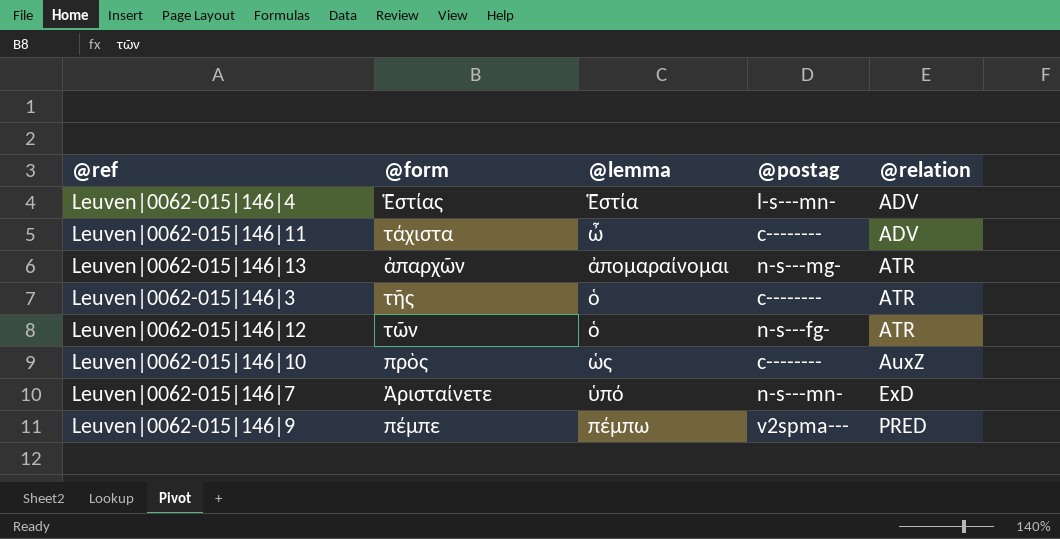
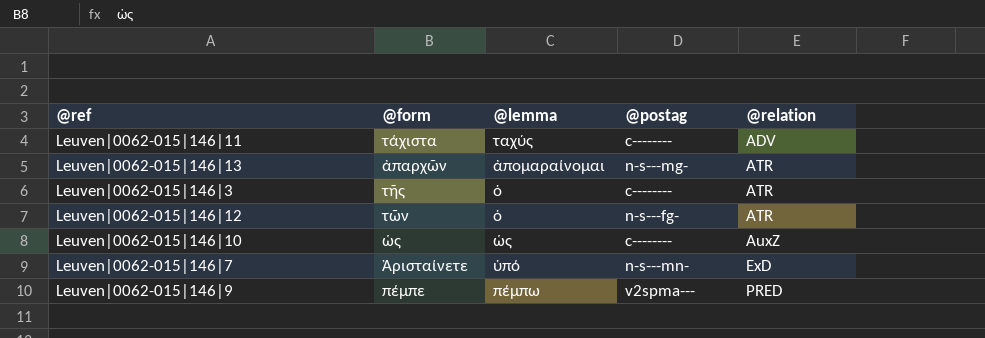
row Leuven|0062-015|146|4: Ἑστίας | Ἑστία | l-s---mn- | ADV -> none
Leuven|0062-015|146|11 | @lemma: ὦ -> ταχύς
Leuven|0062-015|146|10 | @form: πρὸς -> ὡς

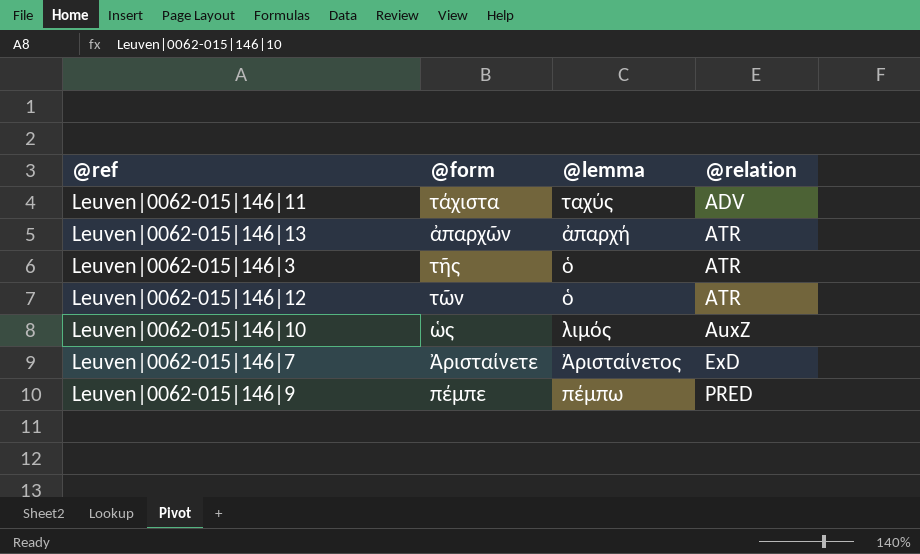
column @postag | position: 4 -> none
Leuven|0062-015|146|13 | @lemma: ἀπομαραίνομαι -> ἀπαρχή
Leuven|0062-015|146|10 | @lemma: ὡς -> λιμός
Leuven|0062-015|146|7 | @lemma: ὑπό -> Ἀρισταίνετος

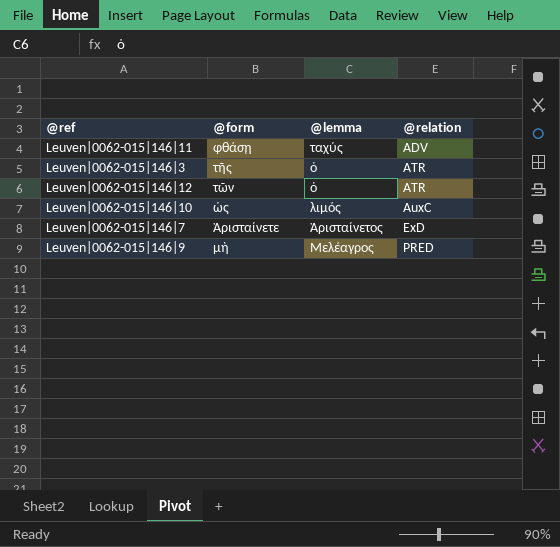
row Leuven|0062-015|146|13: ἀπαρχῶν | ἀπαρχή | ATR -> none
Leuven|0062-015|146|11 | @form: τάχιστα -> φθάσῃ
Leuven|0062-015|146|10 | @relation: AuxZ -> AuxC
Leuven|0062-015|146|9 | @form: πέμπε -> μὴ
Leuven|0062-015|146|9 | @lemma: πέμπω -> Μελέαγρος

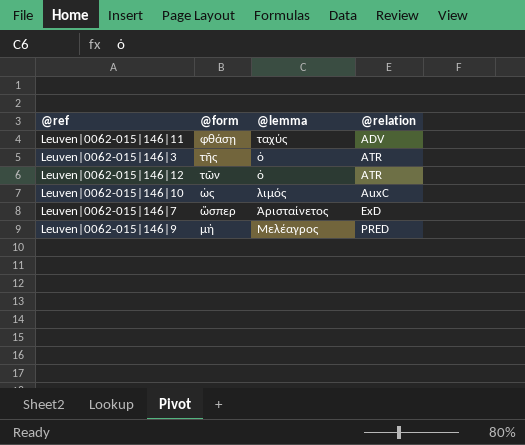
Leuven|0062-015|146|7 | @form: Ἀρισταίνετε -> ὥσπερ

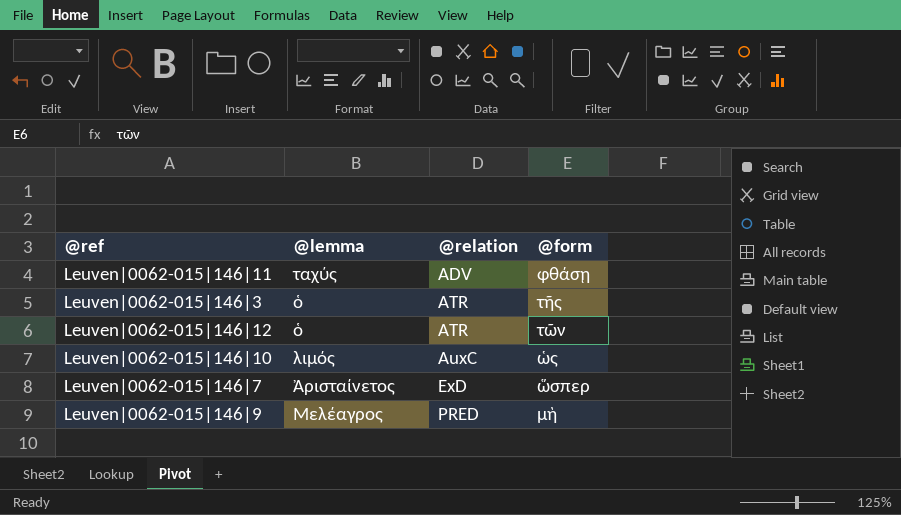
column @form | position: 2 -> 4

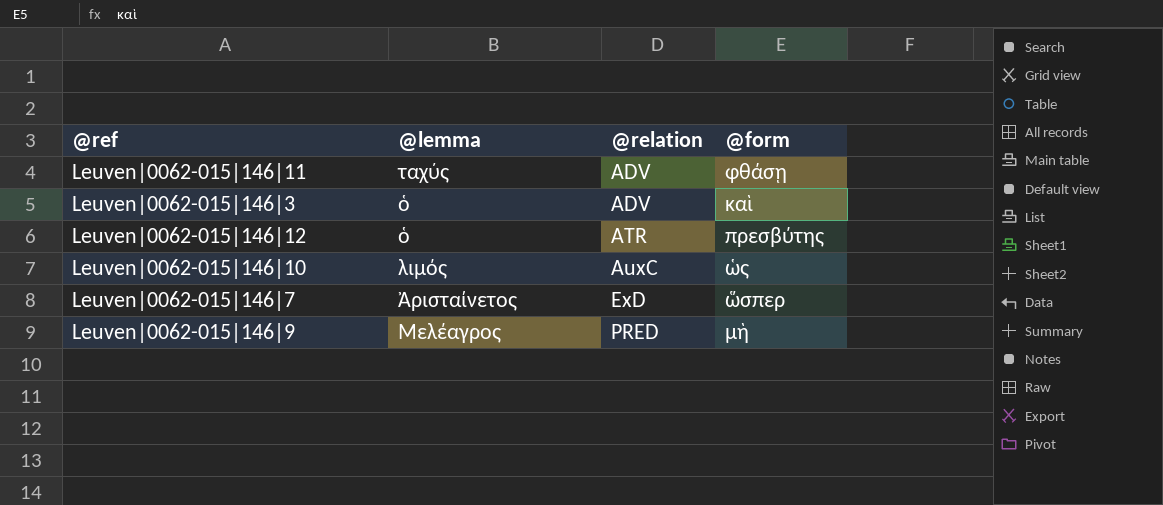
Leuven|0062-015|146|3 | @relation: ATR -> ADV
Leuven|0062-015|146|3 | @form: τῆς -> καὶ
Leuven|0062-015|146|12 | @form: τῶν -> πρεσβύτης

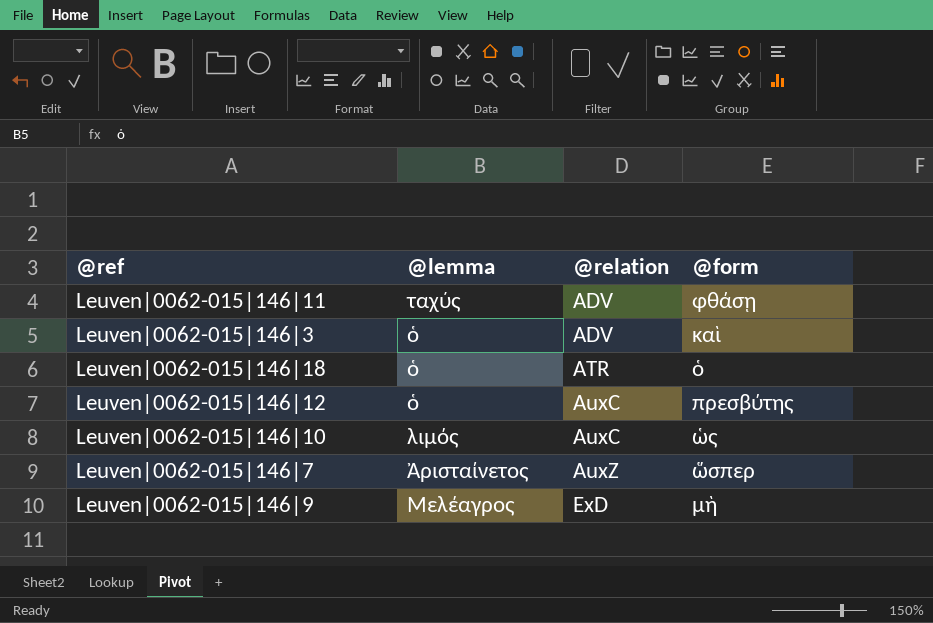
row Leuven|0062-015|146|18: none -> ὁ | ATR | ὁ
Leuven|0062-015|146|12 | @relation: ATR -> AuxC
Leuven|0062-015|146|7 | @relation: ExD -> AuxZ
Leuven|0062-015|146|9 | @relation: PRED -> ExD

